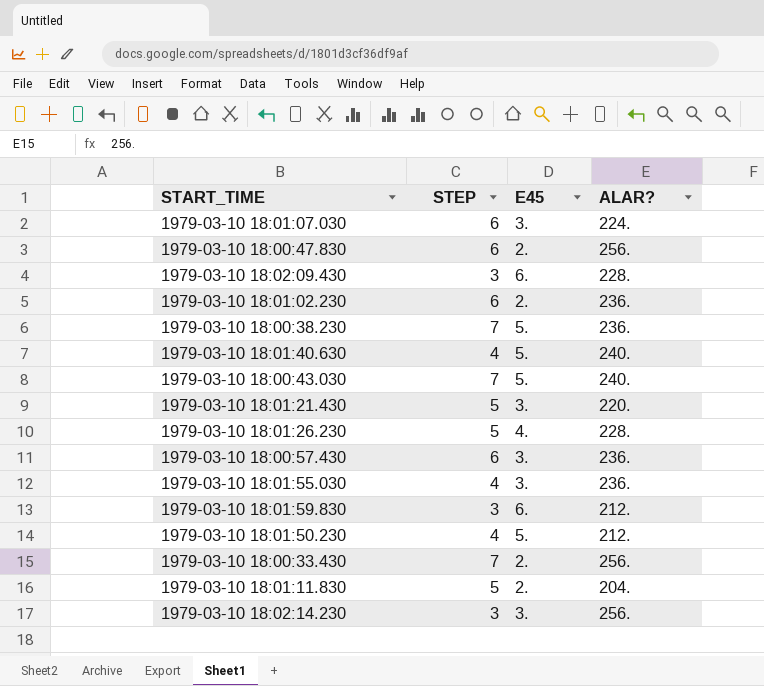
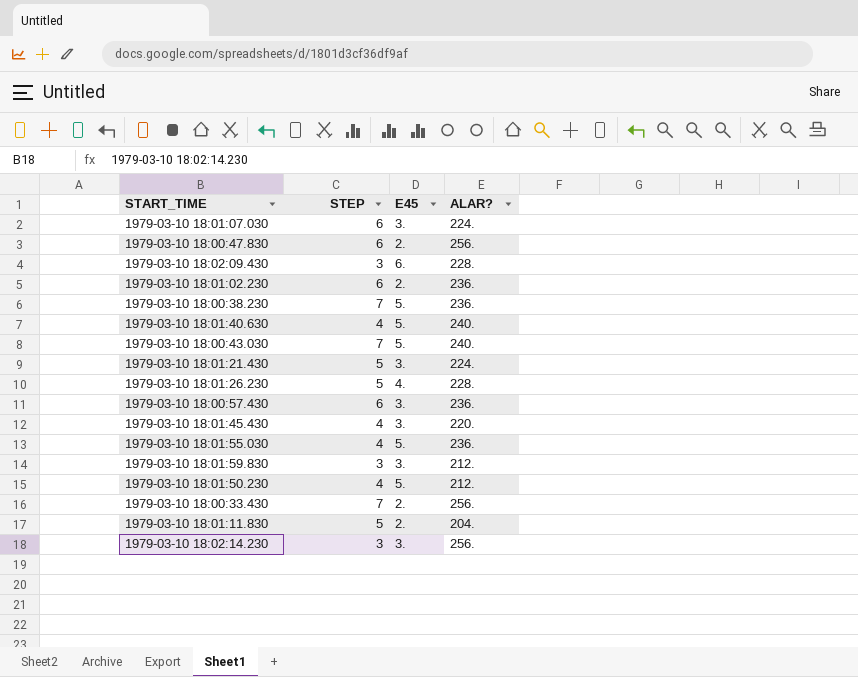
1979-03-10 18:01:21.430 | ALAR?: 220. -> 224.
row 1979-03-10 18:01:45.430: none -> 4 | 3. | 220.
1979-03-10 18:01:55.030 | E45: 3. -> 5.
1979-03-10 18:01:59.830 | E45: 6. -> 3.

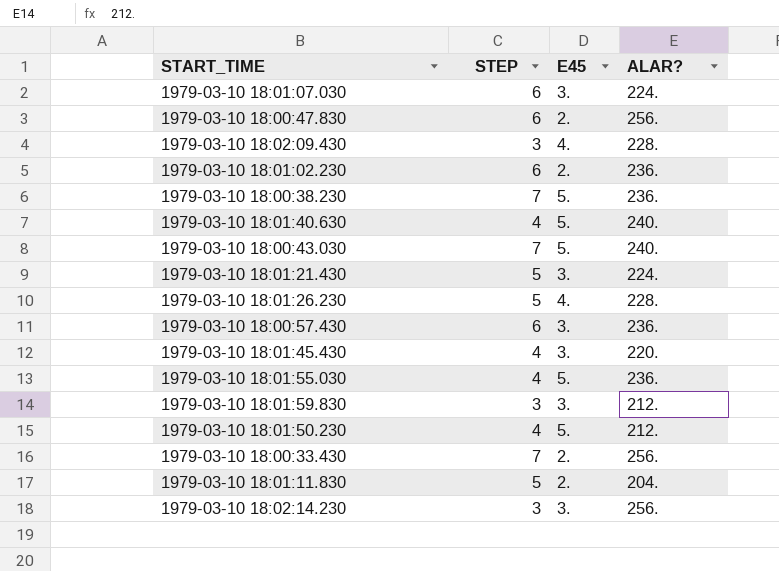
1979-03-10 18:02:09.430 | E45: 6. -> 4.

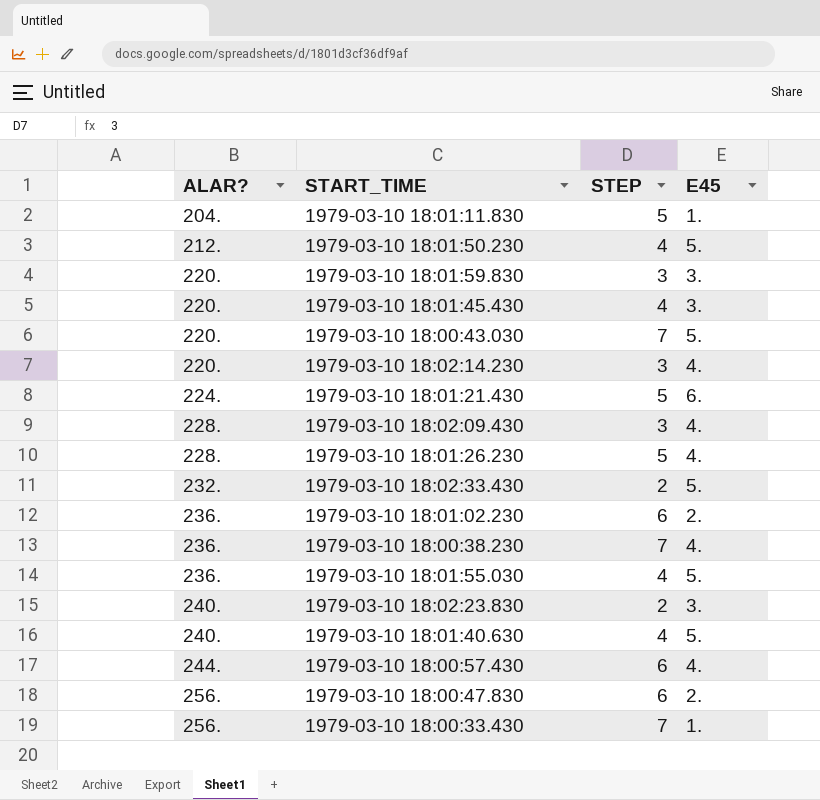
row order: none -> ALAR? ascending
column ALAR? | position: 4 -> 1
row 1979-03-10 18:01:07.030: 6 | 3. | 224. -> none
1979-03-10 18:01:11.830 | E45: 2. -> 1.
1979-03-10 18:01:59.830 | ALAR?: 212. -> 220.
1979-03-10 18:00:43.030 | ALAR?: 240. -> 220.
1979-03-10 18:02:14.230 | ALAR?: 256. -> 220.
1979-03-10 18:02:14.230 | E45: 3. -> 4.
1979-03-10 18:01:21.430 | E45: 3. -> 6.
row 1979-03-10 18:02:33.430: none -> 232. | 2 | 5.
1979-03-10 18:00:38.230 | E45: 5. -> 4.
row 1979-03-10 18:02:23.830: none -> 240. | 2 | 3.
1979-03-10 18:00:57.430 | ALAR?: 236. -> 244.
1979-03-10 18:00:57.430 | E45: 3. -> 4.
1979-03-10 18:00:33.430 | E45: 2. -> 1.

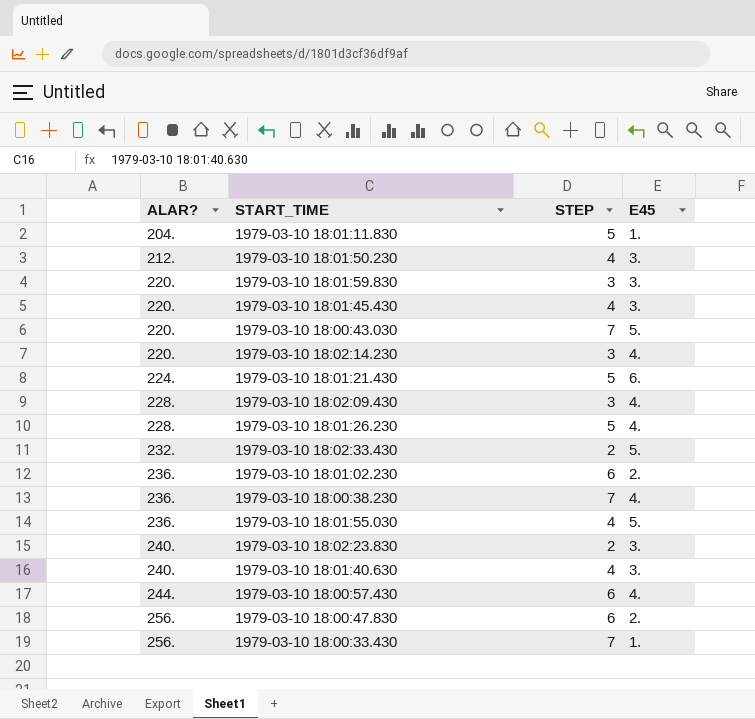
1979-03-10 18:01:50.230 | E45: 5. -> 3.
1979-03-10 18:01:40.630 | E45: 5. -> 3.

